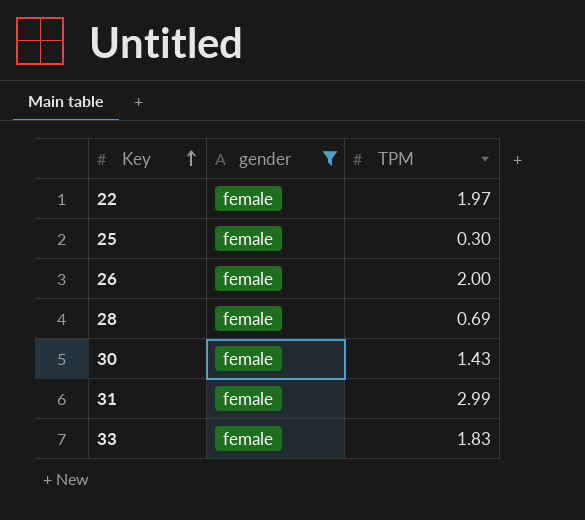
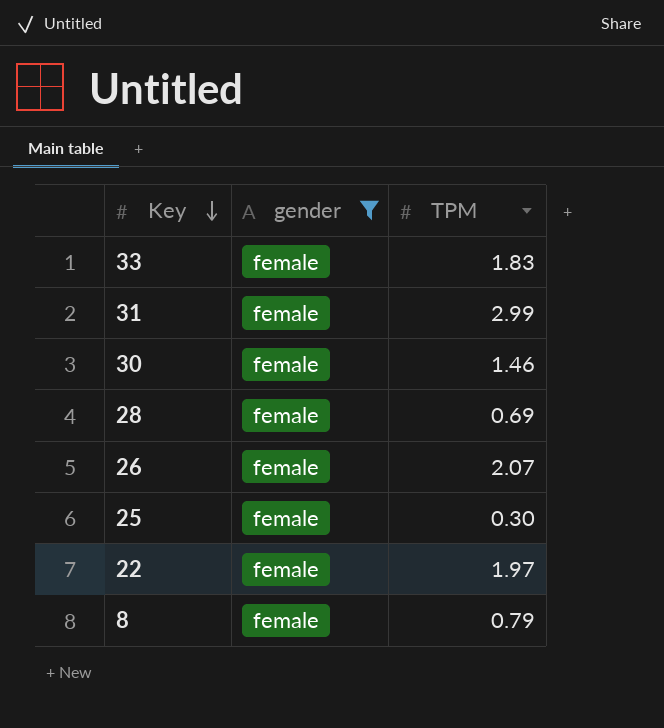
row order: Key ascending -> Key descending
30 | TPM: 1.43 -> 1.46
26 | TPM: 2.00 -> 2.07
row 8: none -> female | 0.79

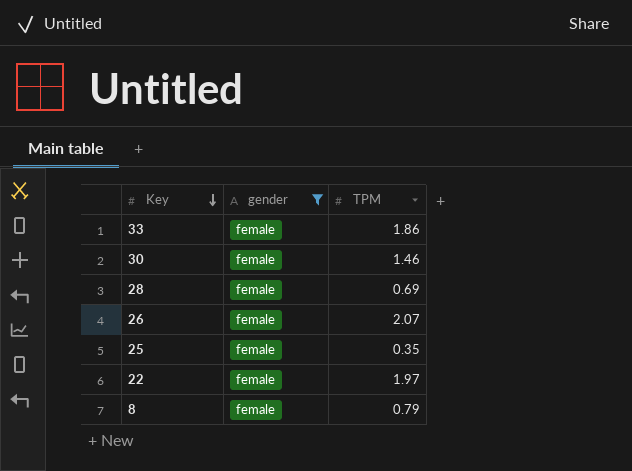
row 31: female | 2.99 -> none
33 | TPM: 1.83 -> 1.86
25 | TPM: 0.30 -> 0.35

